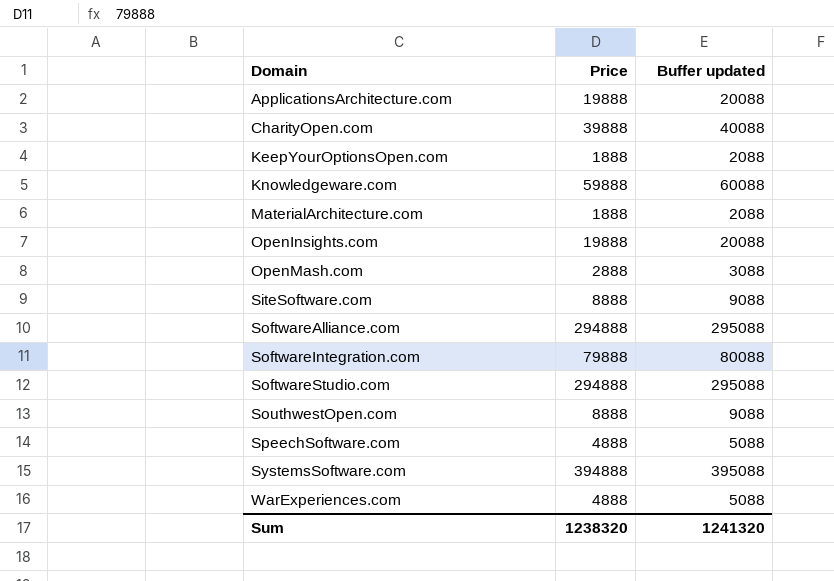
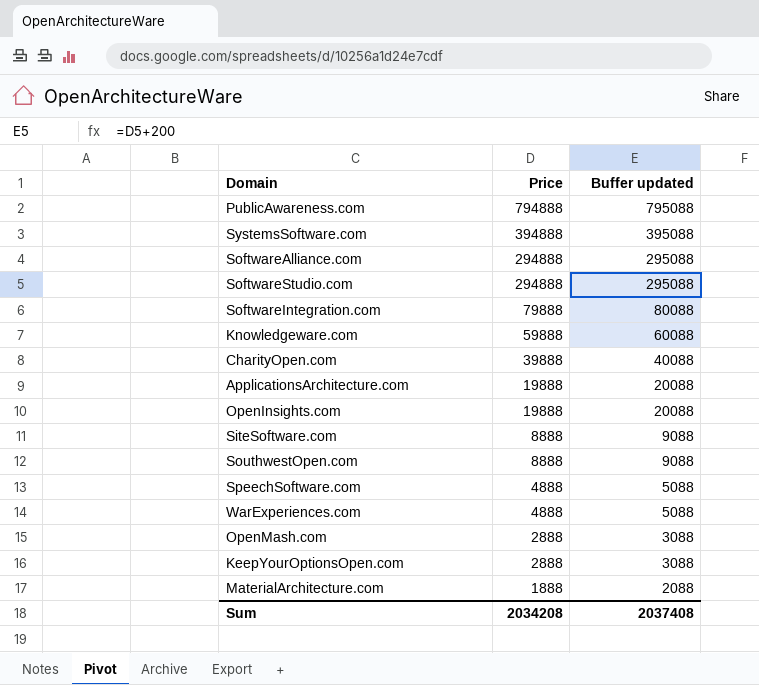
row order: Domain ascending -> Price descending
row PublicAwareness.com: none -> 794888 | 795088
KeepYourOptionsOpen.com | Price: 1888 -> 2888
KeepYourOptionsOpen.com | Buffer updated: 2088 -> 3088
Sum | Price: 1238320 -> 2034208
Sum | Buffer updated: 1241320 -> 2037408

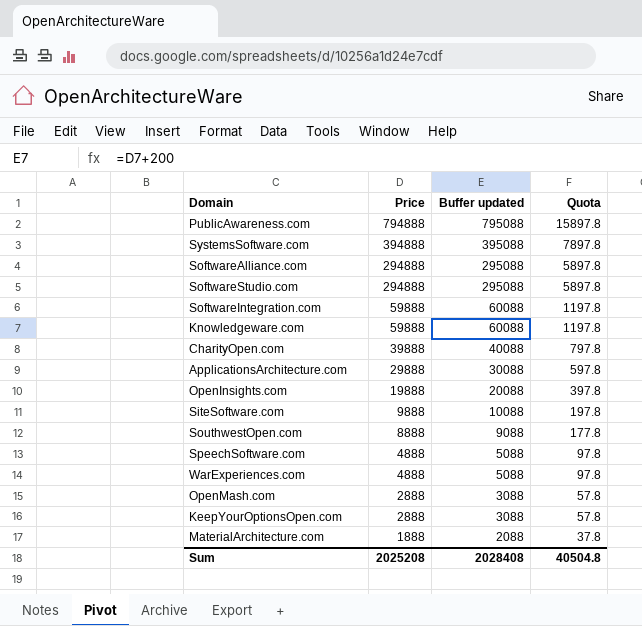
column Quota | formula: none -> [Price] * 0.02
SoftwareIntegration.com | Price: 79888 -> 59888
SoftwareIntegration.com | Buffer updated: 80088 -> 60088
ApplicationsArchitecture.com | Price: 19888 -> 29888
ApplicationsArchitecture.com | Buffer updated: 20088 -> 30088
SiteSoftware.com | Price: 8888 -> 9888
SiteSoftware.com | Buffer updated: 9088 -> 10088
Sum | Price: 2034208 -> 2025208
Sum | Buffer updated: 2037408 -> 2028408

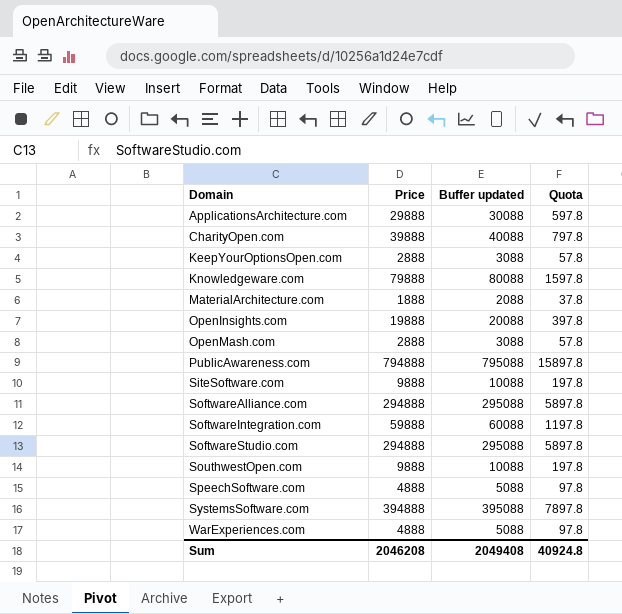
row order: Price descending -> Domain ascending
Knowledgeware.com | Price: 59888 -> 79888
Knowledgeware.com | Buffer updated: 60088 -> 80088
Knowledgeware.com | Quota: 1197.8 -> 1597.8
SouthwestOpen.com | Price: 8888 -> 9888
SouthwestOpen.com | Buffer updated: 9088 -> 10088
SouthwestOpen.com | Quota: 177.8 -> 197.8
Sum | Price: 2025208 -> 2046208
Sum | Buffer updated: 2028408 -> 2049408
Sum | Quota: 40504.8 -> 40924.8

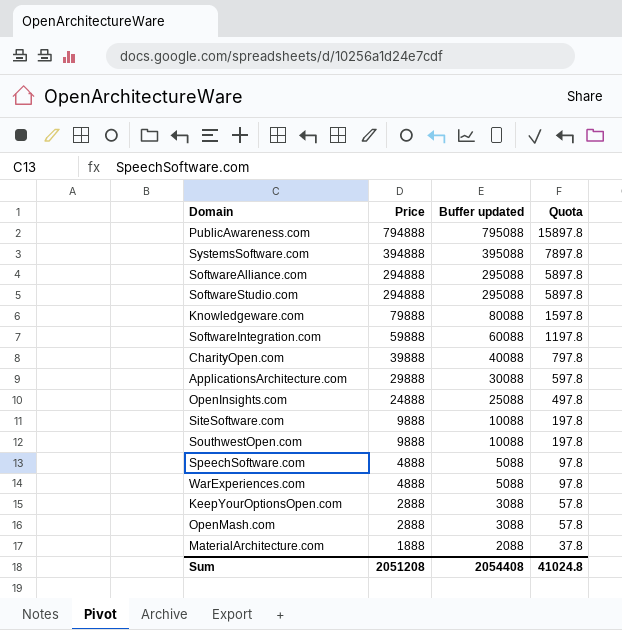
row order: Domain ascending -> Price descending
OpenInsights.com | Price: 19888 -> 24888
OpenInsights.com | Buffer updated: 20088 -> 25088
OpenInsights.com | Quota: 397.8 -> 497.8
Sum | Price: 2046208 -> 2051208
Sum | Buffer updated: 2049408 -> 2054408
Sum | Quota: 40924.8 -> 41024.8

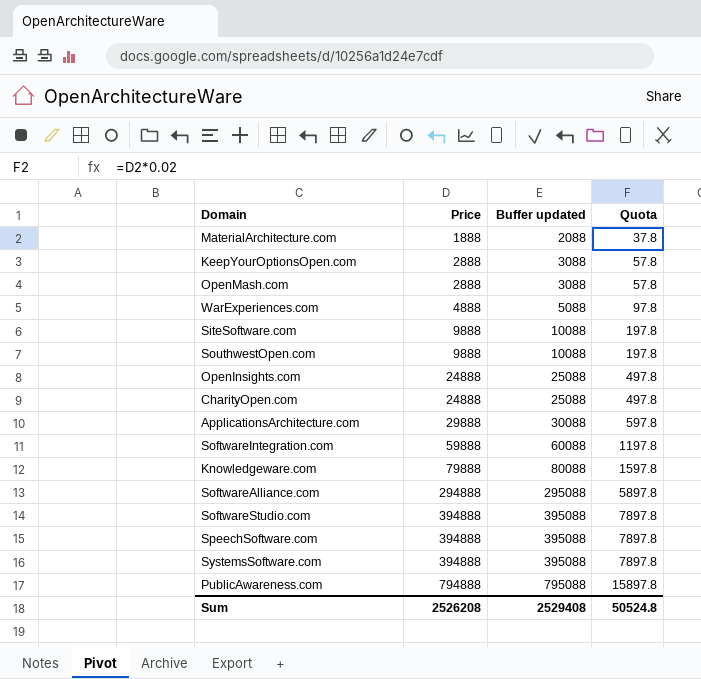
row order: Price descending -> Price ascending
CharityOpen.com | Price: 39888 -> 24888
CharityOpen.com | Buffer updated: 40088 -> 25088
CharityOpen.com | Quota: 797.8 -> 497.8
SoftwareStudio.com | Price: 294888 -> 394888
SoftwareStudio.com | Buffer updated: 295088 -> 395088
SoftwareStudio.com | Quota: 5897.8 -> 7897.8
SpeechSoftware.com | Price: 4888 -> 394888
SpeechSoftware.com | Buffer updated: 5088 -> 395088
SpeechSoftware.com | Quota: 97.8 -> 7897.8
Sum | Price: 2051208 -> 2526208
Sum | Buffer updated: 2054408 -> 2529408
Sum | Quota: 41024.8 -> 50524.8

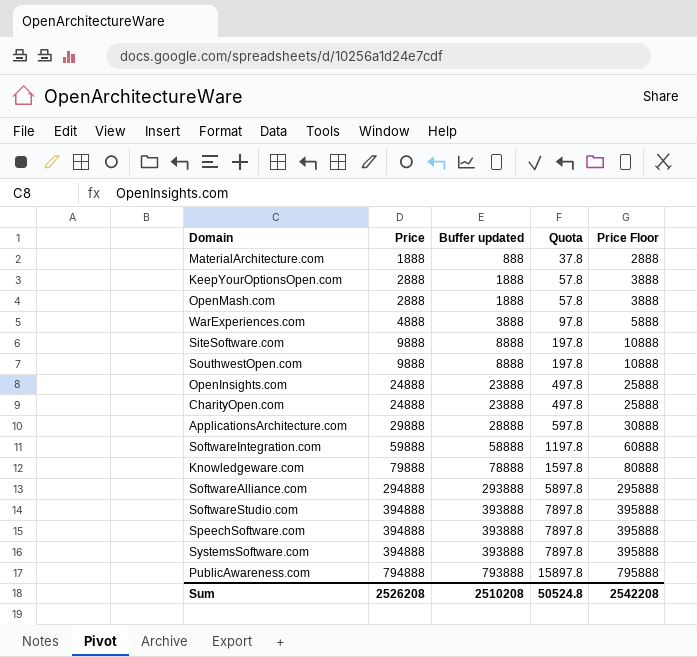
column Buffer updated | formula: [Price] + 200 -> [Price] - 1000
column Price Floor | formula: none -> [Price] + 1000
Sum | Buffer updated: 2529408 -> 2510208

